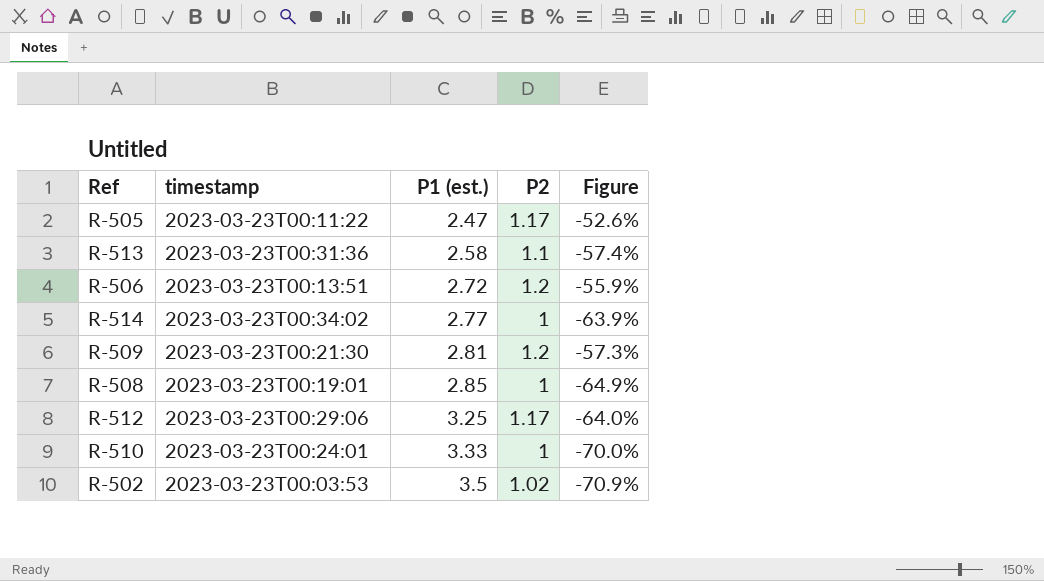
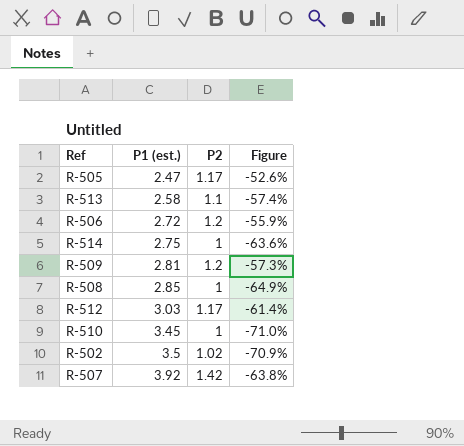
column timestamp | position: 2 -> none
R-514 | P1 (est.): 2.77 -> 2.75
R-514 | Figure: -63.9% -> -63.6%
R-512 | P1 (est.): 3.25 -> 3.03
R-512 | Figure: -64.0% -> -61.4%
R-510 | P1 (est.): 3.33 -> 3.45
R-510 | Figure: -70.0% -> -71.0%
row R-507: none -> 3.92 | 1.42 | -63.8%

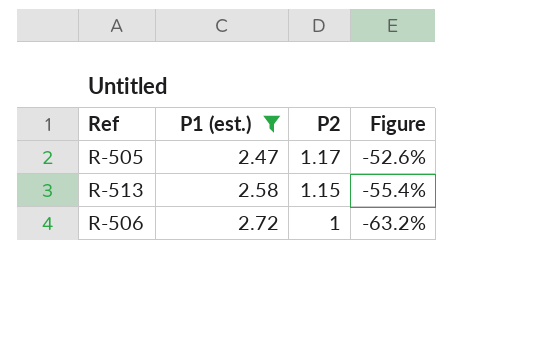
filter: none -> P1 (est.) <= 2.72
R-513 | P2: 1.1 -> 1.15
R-513 | Figure: -57.4% -> -55.4%
R-506 | P2: 1.2 -> 1
R-506 | Figure: -55.9% -> -63.2%

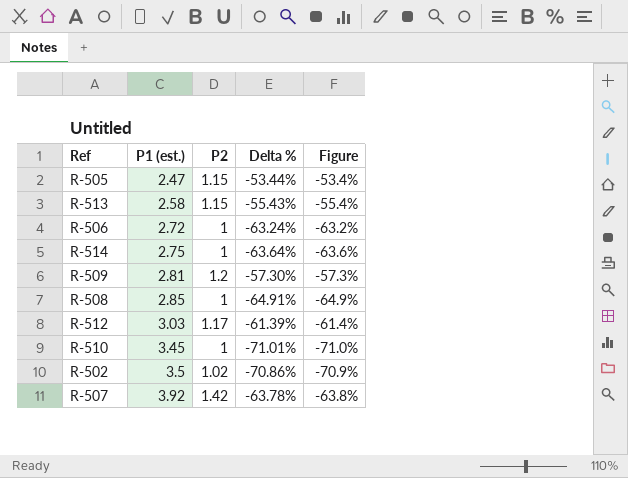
filter: P1 (est.) <= 2.72 -> none
column Delta % | formula: none -> ([P2] - [P1 (est.)]) / [P1 (est.)]
R-505 | P2: 1.17 -> 1.15
R-505 | Figure: -52.6% -> -53.4%

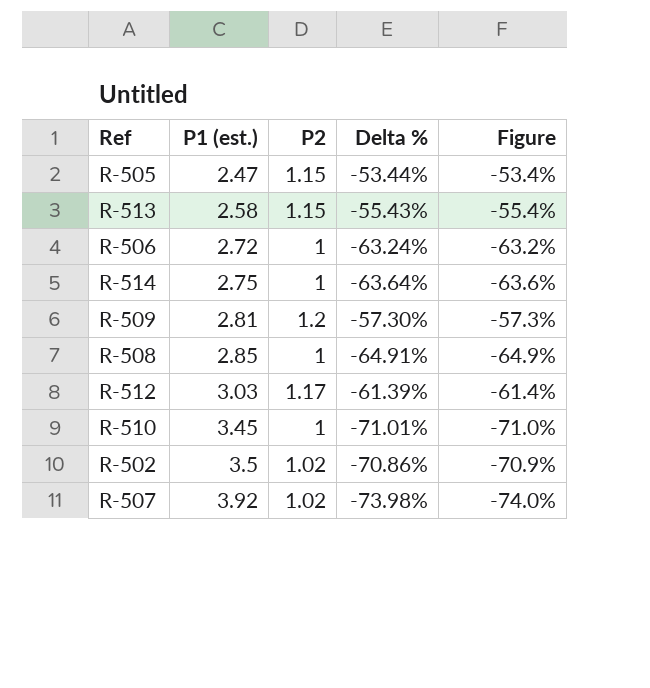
R-507 | P2: 1.42 -> 1.02
R-507 | Delta %: -63.78% -> -73.98%
R-507 | Figure: -63.8% -> -74.0%

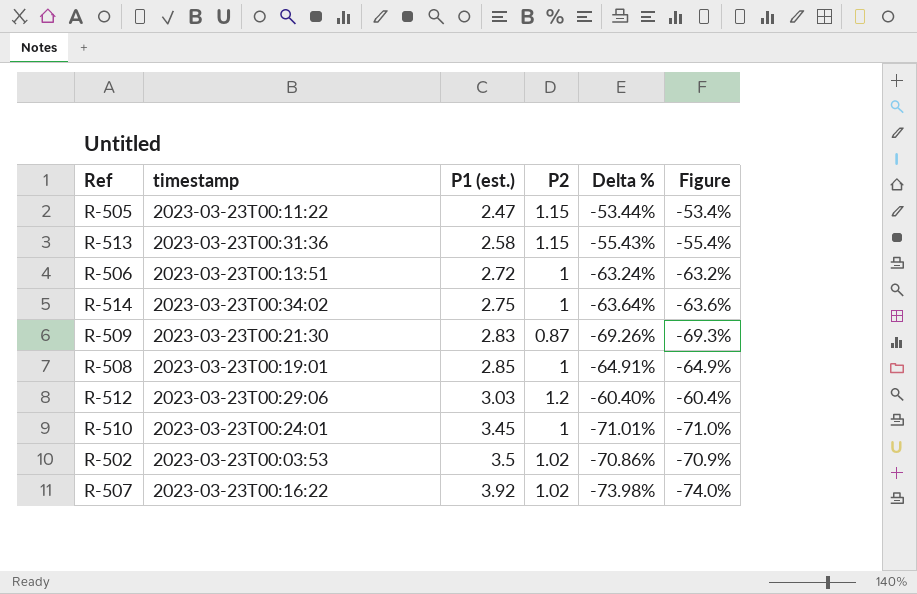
column timestamp | position: none -> 2
R-509 | P1 (est.): 2.81 -> 2.83
R-509 | P2: 1.2 -> 0.87
R-509 | Delta %: -57.30% -> -69.26%
R-509 | Figure: -57.3% -> -69.3%
R-512 | P2: 1.17 -> 1.2
R-512 | Delta %: -61.39% -> -60.40%
R-512 | Figure: -61.4% -> -60.4%

